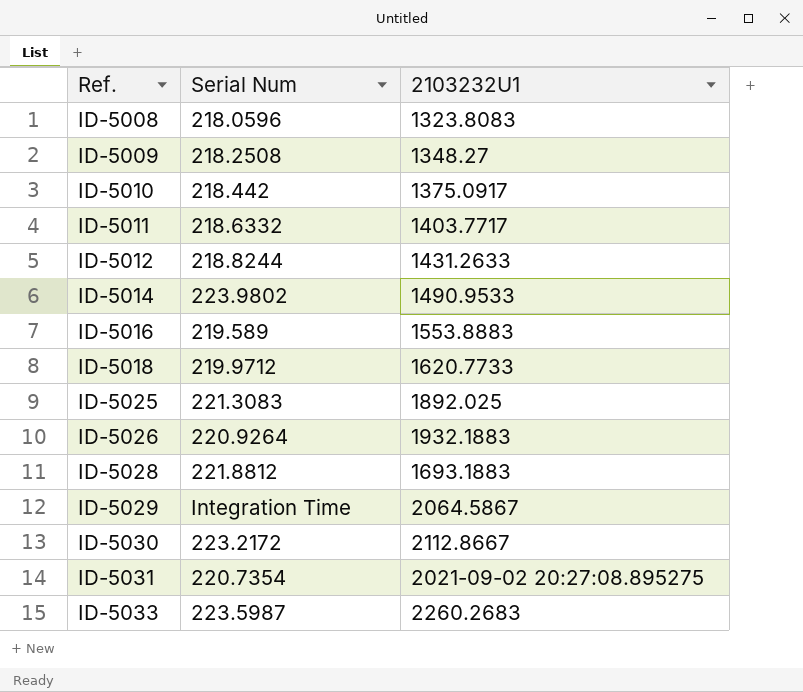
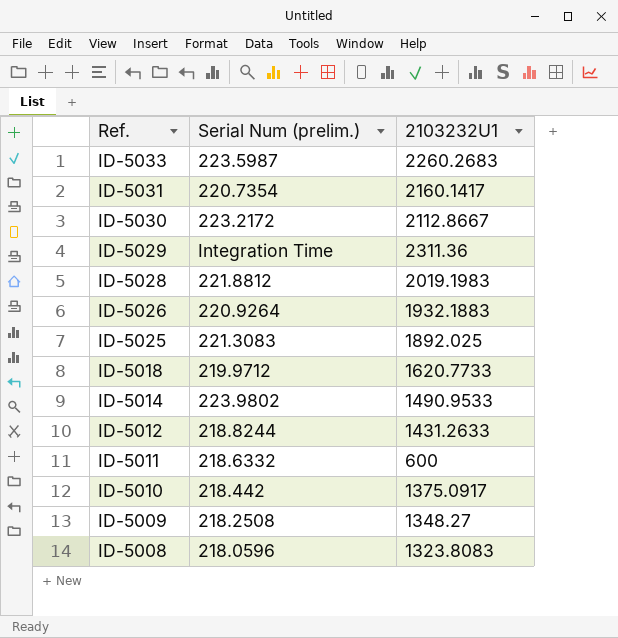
row order: Ref. ascending -> Ref. descending
column name: Serial Num -> Serial Num (prelim.)
row ID-5016: 219.589 | 1553.8883 -> none
ID-5031 | 2103232U1: 2021-09-02 20:27:08.895275 -> 2160.1417
ID-5029 | 2103232U1: 2064.5867 -> 2311.36
ID-5028 | 2103232U1: 1693.1883 -> 2019.1983
ID-5011 | 2103232U1: 1403.7717 -> 600

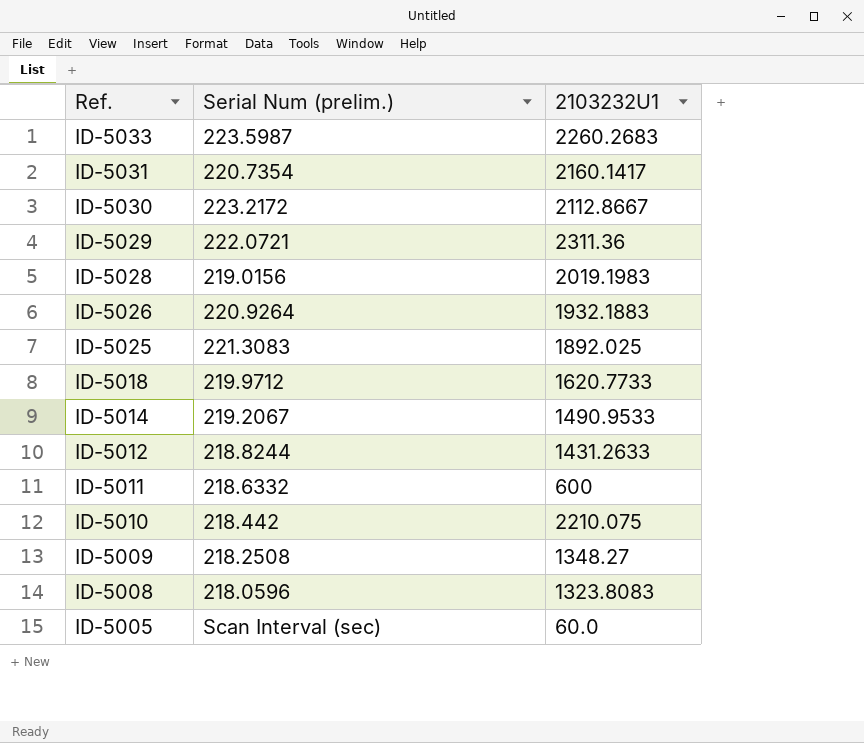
ID-5029 | Serial Num (prelim.): Integration Time -> 222.0721
ID-5028 | Serial Num (prelim.): 221.8812 -> 219.0156
ID-5014 | Serial Num (prelim.): 223.9802 -> 219.2067
ID-5010 | 2103232U1: 1375.0917 -> 2210.075
row ID-5005: none -> Scan Interval (sec) | 60.0

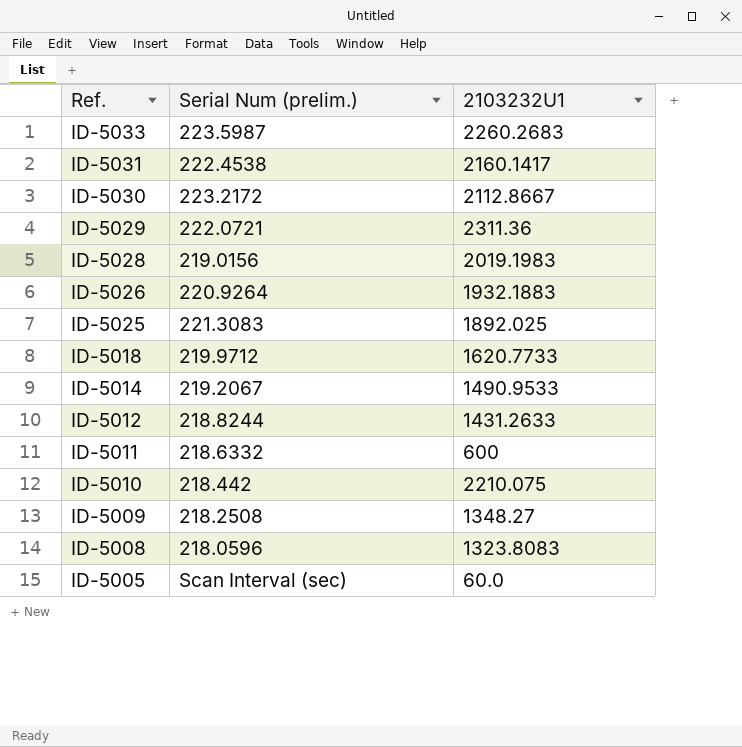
ID-5031 | Serial Num (prelim.): 220.7354 -> 222.4538

